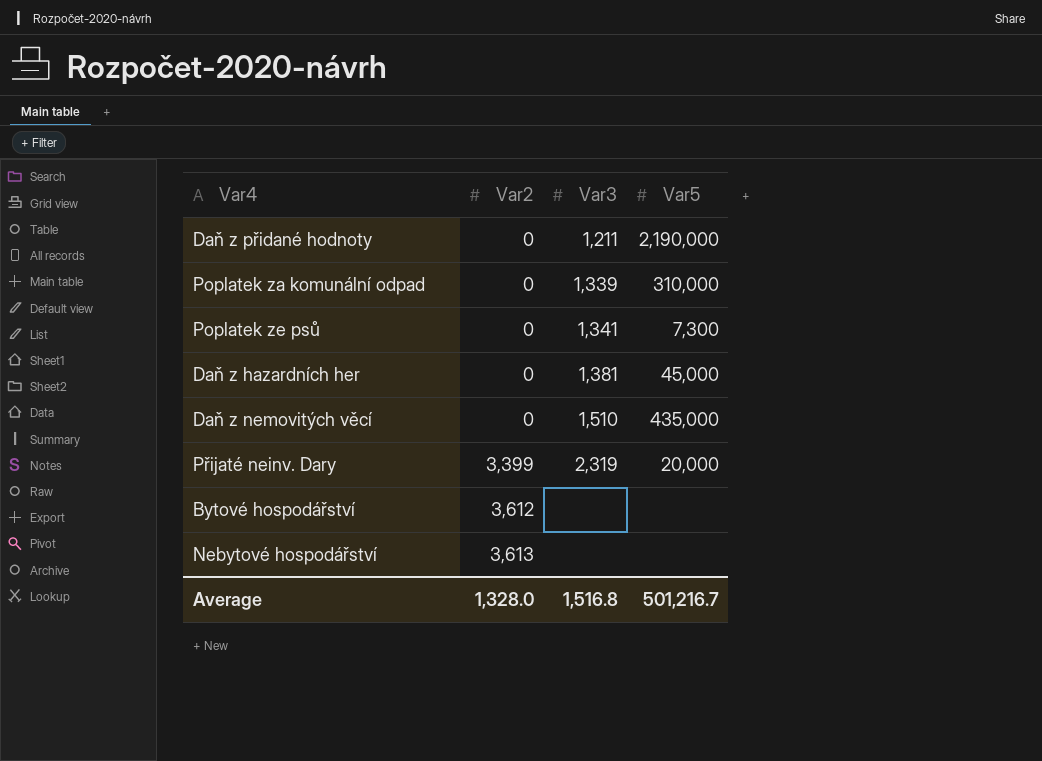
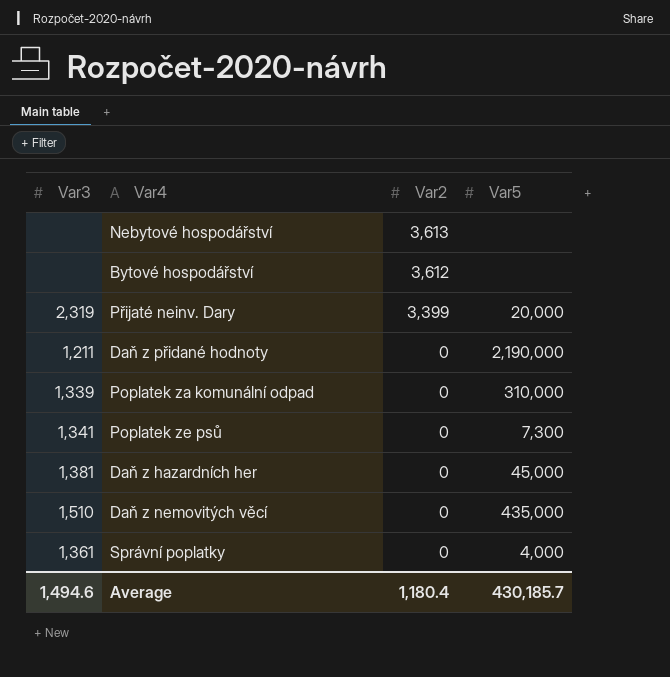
row order: Var2 ascending -> Var2 descending
column Var3 | position: 3 -> 1
row Správní poplatky: none -> 1,361 | 0 | 4,000
Average | Var3: 1,516.8 -> 1,494.6
Average | Var2: 1,328.0 -> 1,180.4
Average | Var5: 501,216.7 -> 430,185.7

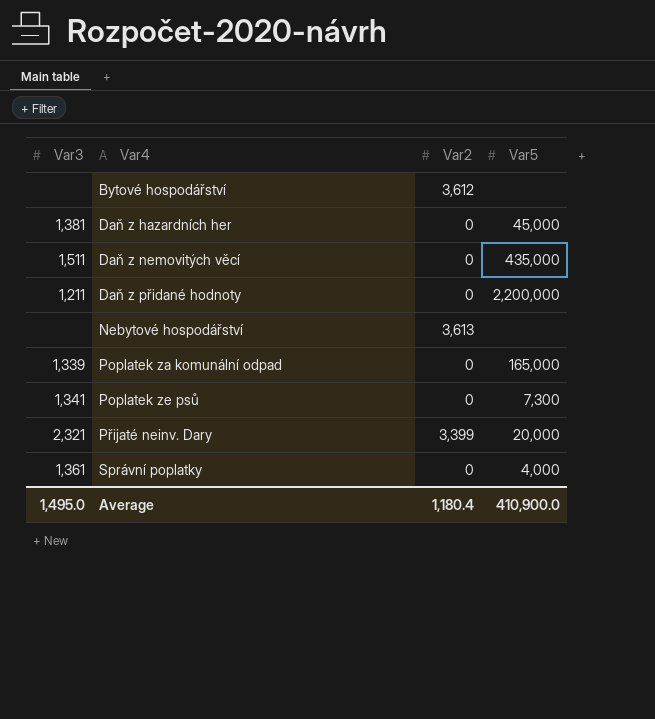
row order: Var2 descending -> Var4 ascending
Daň z nemovitých věcí | Var3: 1,510 -> 1,511
Daň z přidané hodnoty | Var5: 2,190,000 -> 2,200,000
Poplatek za komunální odpad | Var5: 310,000 -> 165,000
Přijaté neinv. Dary | Var3: 2,319 -> 2,321
Average | Var3: 1,494.6 -> 1,495.0
Average | Var5: 430,185.7 -> 410,900.0

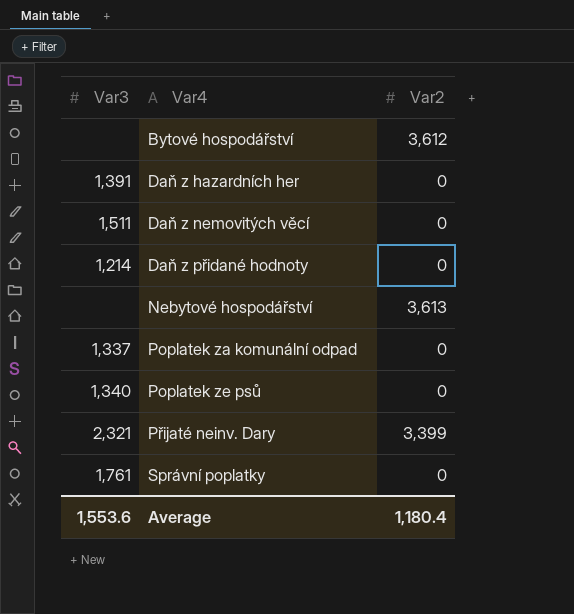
column Var5 | position: 4 -> none
Daň z hazardních her | Var3: 1,381 -> 1,391
Daň z přidané hodnoty | Var3: 1,211 -> 1,214
Poplatek za komunální odpad | Var3: 1,339 -> 1,337
Poplatek ze psů | Var3: 1,341 -> 1,340
Správní poplatky | Var3: 1,361 -> 1,761
Average | Var3: 1,495.0 -> 1,553.6

